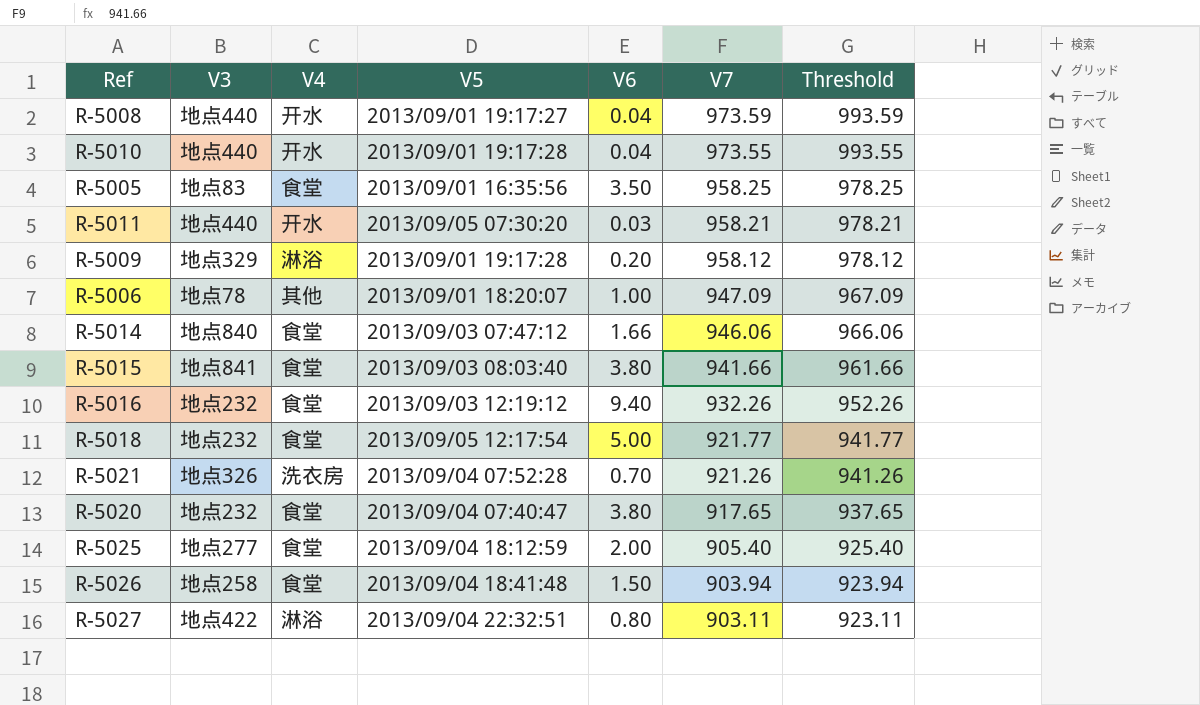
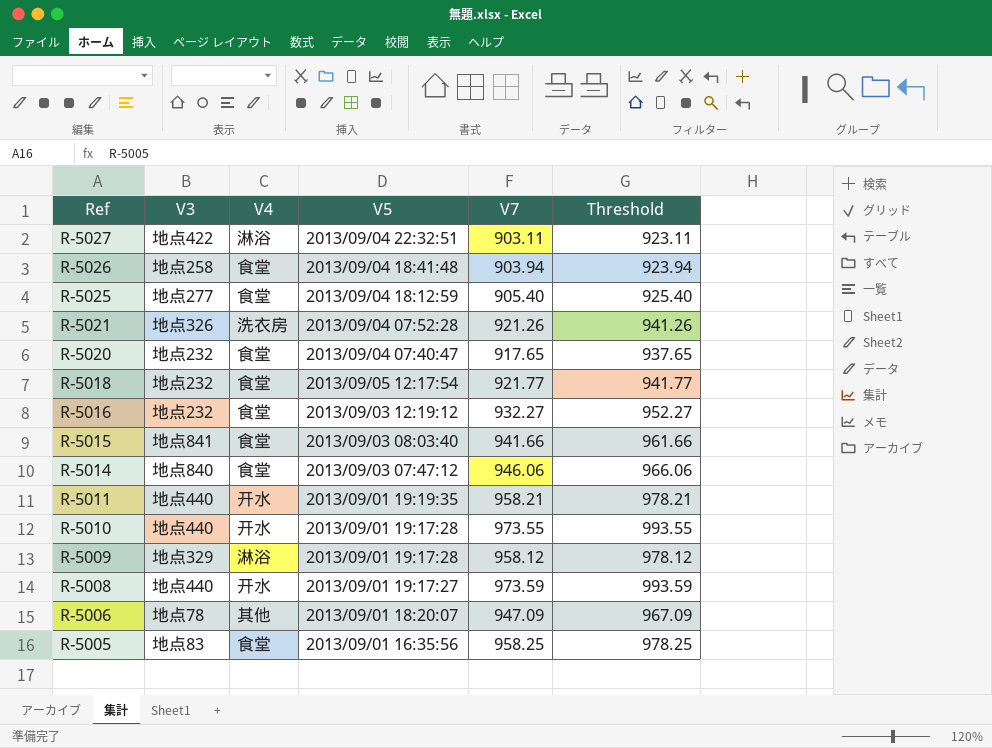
row order: V7 descending -> Ref descending
column V6 | position: 5 -> none
R-5016 | V7: 932.26 -> 932.27
R-5016 | Threshold: 952.26 -> 952.27
R-5011 | V5: 2013/09/05 07:30:20 -> 2013/09/01 19:19:35

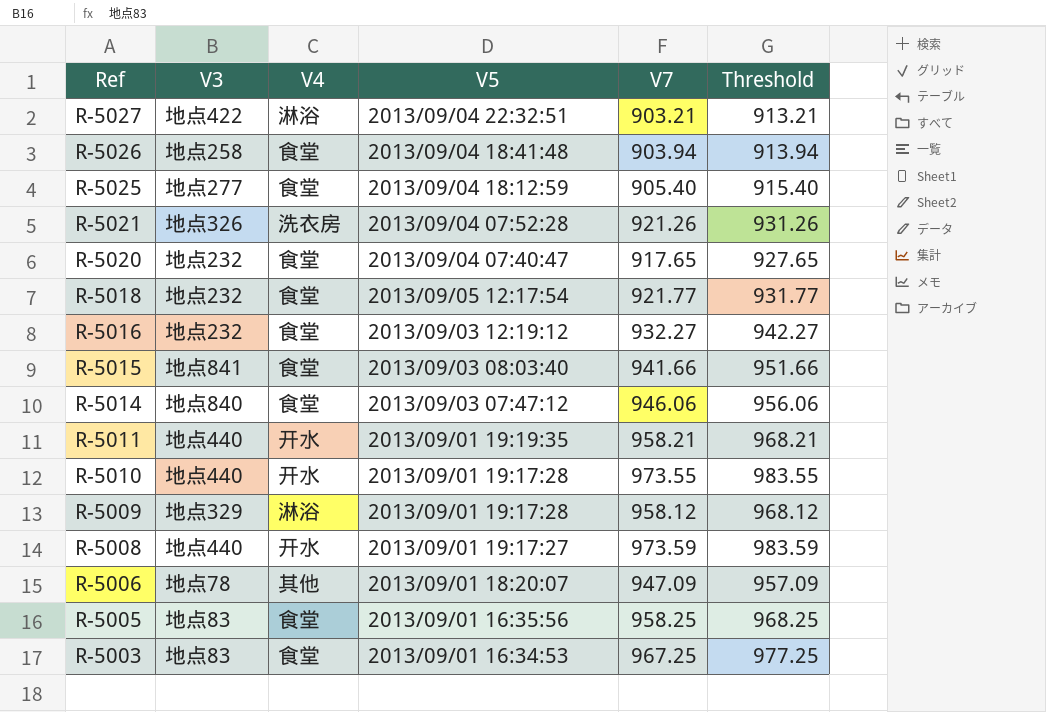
column Threshold | formula: [V7] + 20 -> [V7] + 10
R-5027 | V7: 903.11 -> 903.21
row R-5003: none -> 地点83 | 食堂 | 2013/09/01 16:34:53 | 967.25 | 977.25

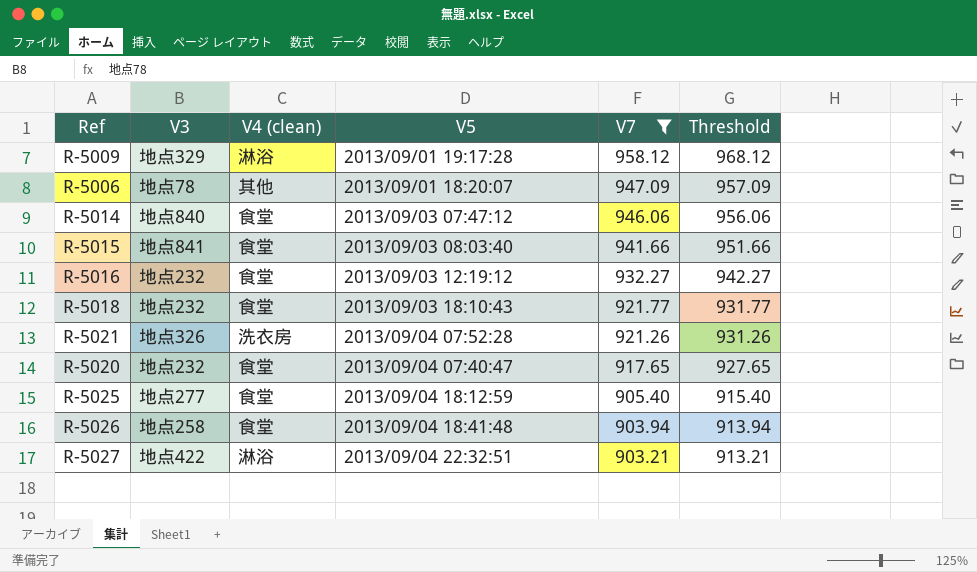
filter: none -> V7 <= 958.12
row order: Ref descending -> V7 descending
column name: V4 -> V4 (clean)
R-5018 | V5: 2013/09/05 12:17:54 -> 2013/09/03 18:10:43

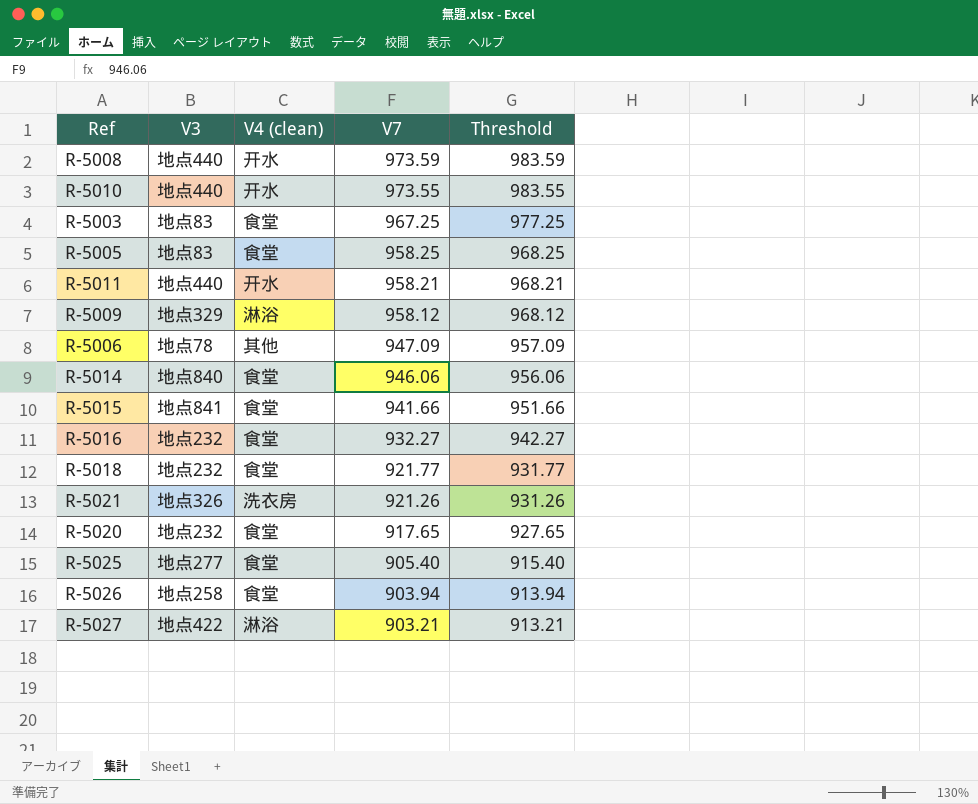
filter: V7 <= 958.12 -> none
column V5 | position: 4 -> none

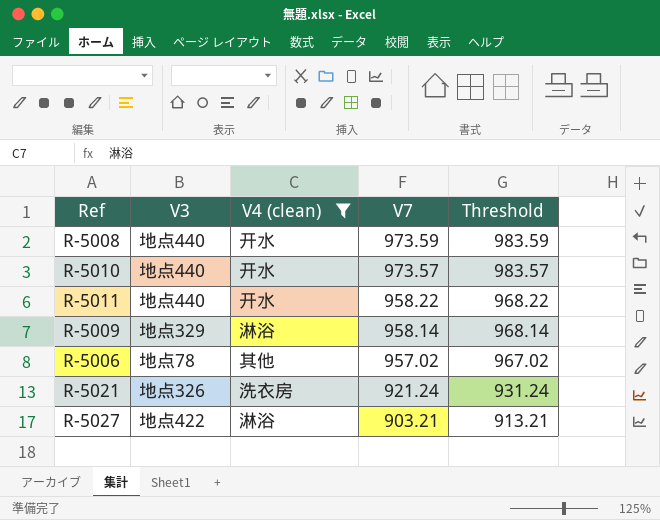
filter: none -> V4 (clean) != 食堂
R-5010 | V7: 973.55 -> 973.57
R-5010 | Threshold: 983.55 -> 983.57
R-5011 | V7: 958.21 -> 958.22
R-5011 | Threshold: 968.21 -> 968.22
R-5009 | V7: 958.12 -> 958.14
R-5009 | Threshold: 968.12 -> 968.14
R-5006 | V7: 947.09 -> 957.02
R-5006 | Threshold: 957.09 -> 967.02
R-5021 | V7: 921.26 -> 921.24
R-5021 | Threshold: 931.26 -> 931.24

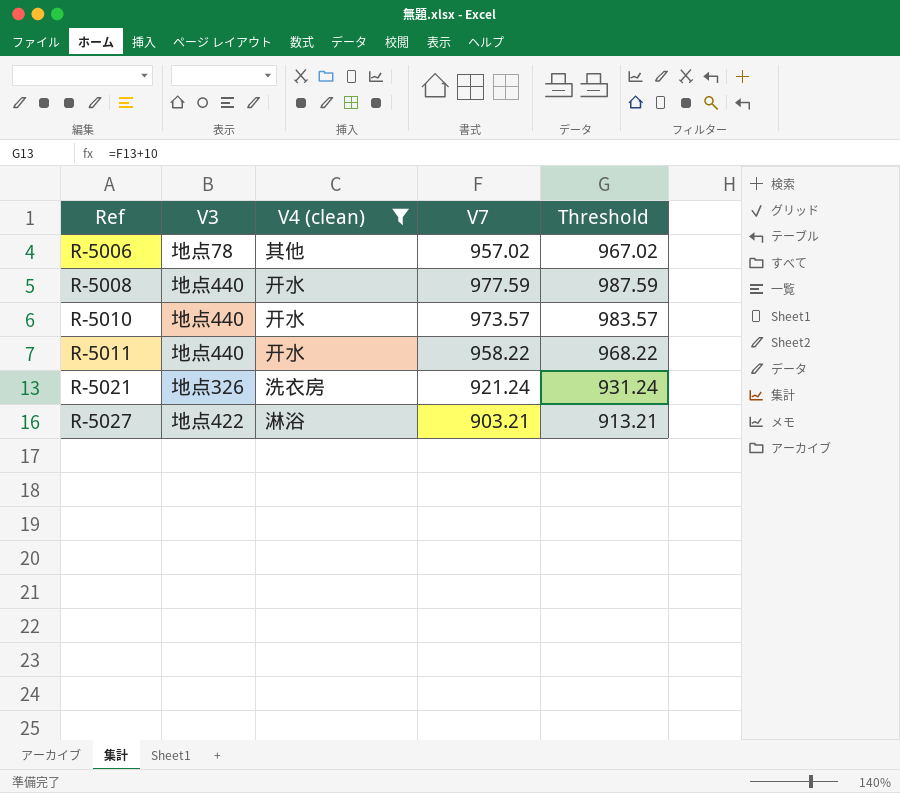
row order: V7 descending -> Ref ascending
row R-5009: 地点329 | 淋浴 | 958.14 | 968.14 -> none
R-5008 | V7: 973.59 -> 977.59
R-5008 | Threshold: 983.59 -> 987.59

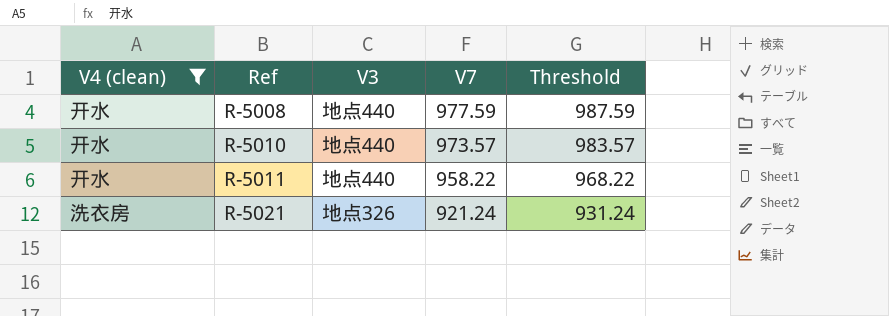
column V4 (clean) | position: 3 -> 1
row R-5006: 地点78 | 其他 | 957.02 | 967.02 -> none
row R-5027: 地点422 | 淋浴 | 903.21 | 913.21 -> none

